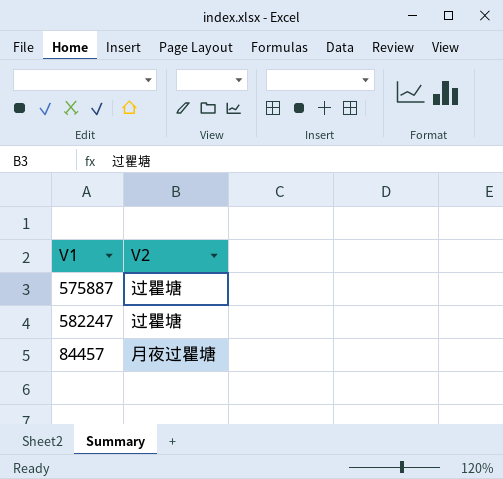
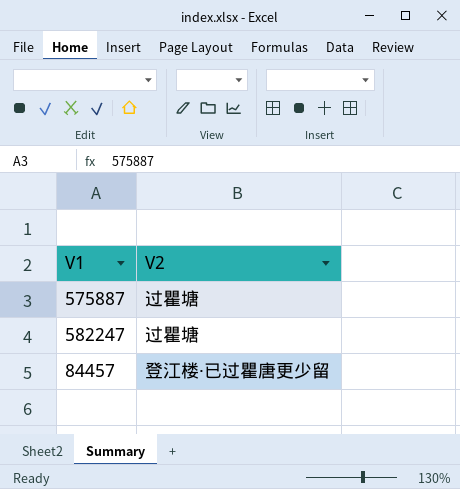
84457 | V2: 月夜过瞿塘 -> 登江楼·已过瞿唐更少留

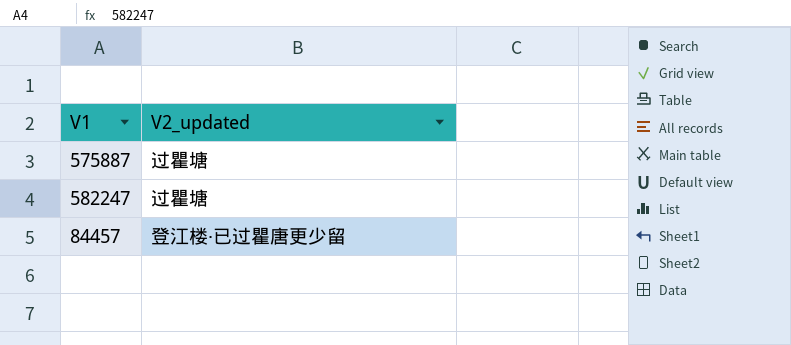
column name: V2 -> V2_updated

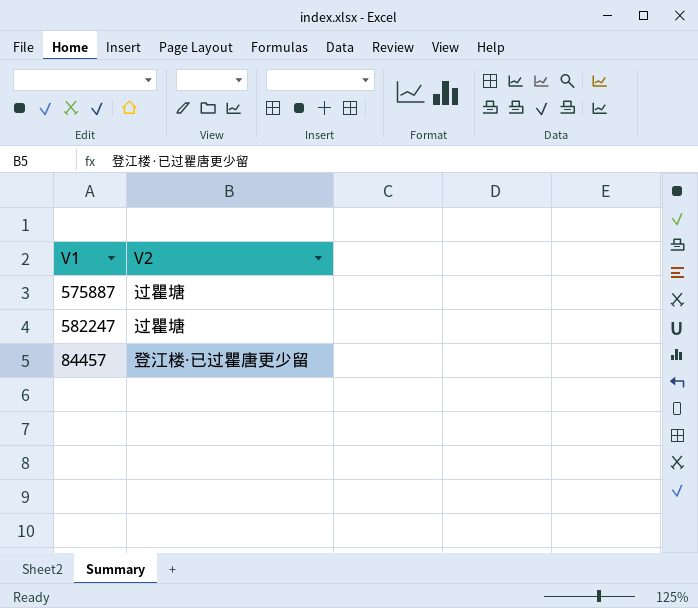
column name: V2_updated -> V2

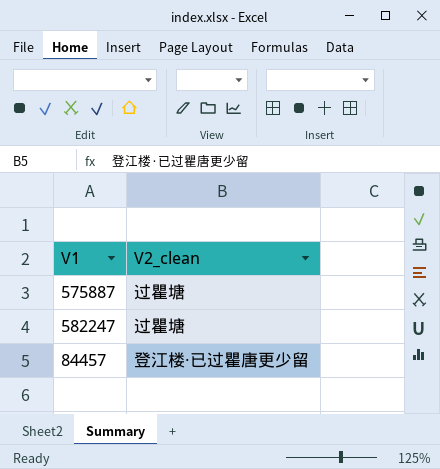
column name: V2 -> V2_clean

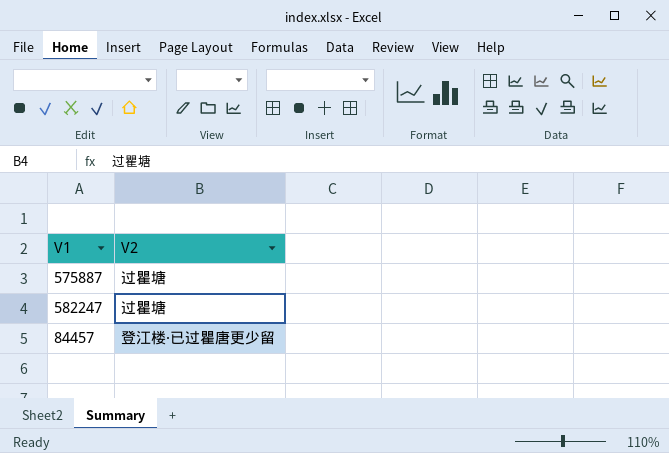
column name: V2_clean -> V2

